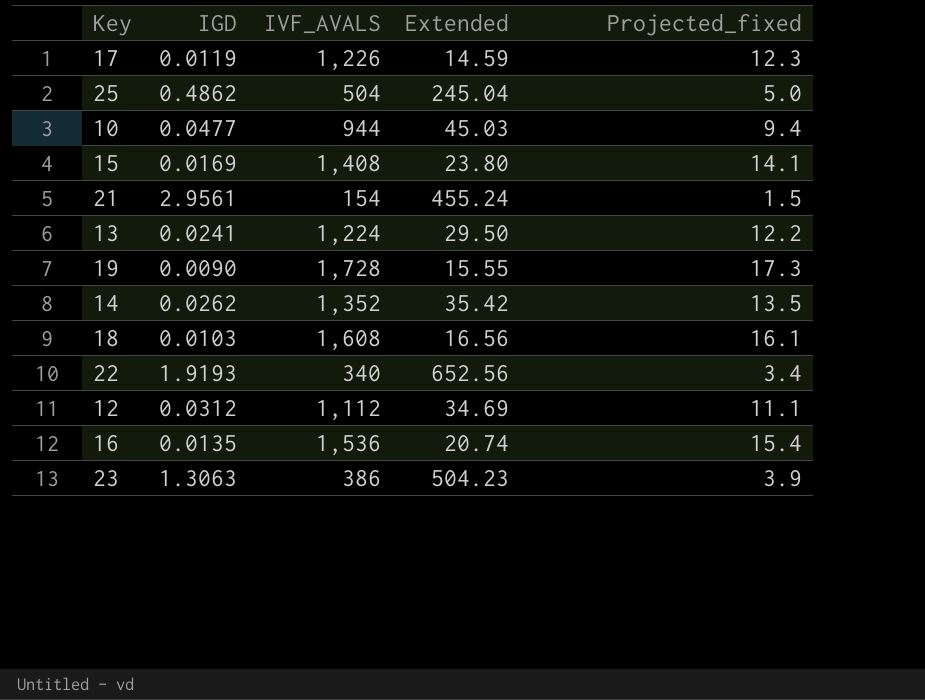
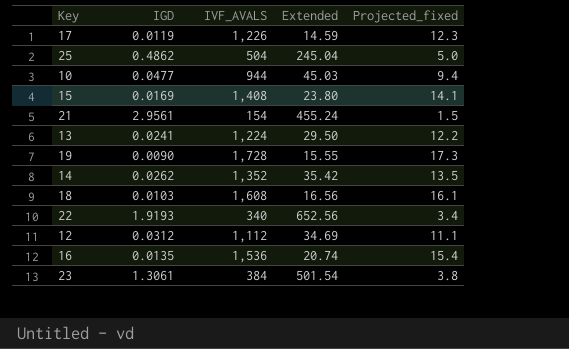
23 | IGD: 1.3063 -> 1.3061
23 | IVF_AVALS: 386 -> 384
23 | Extended: 504.23 -> 501.54
23 | Projected_fixed: 3.9 -> 3.8

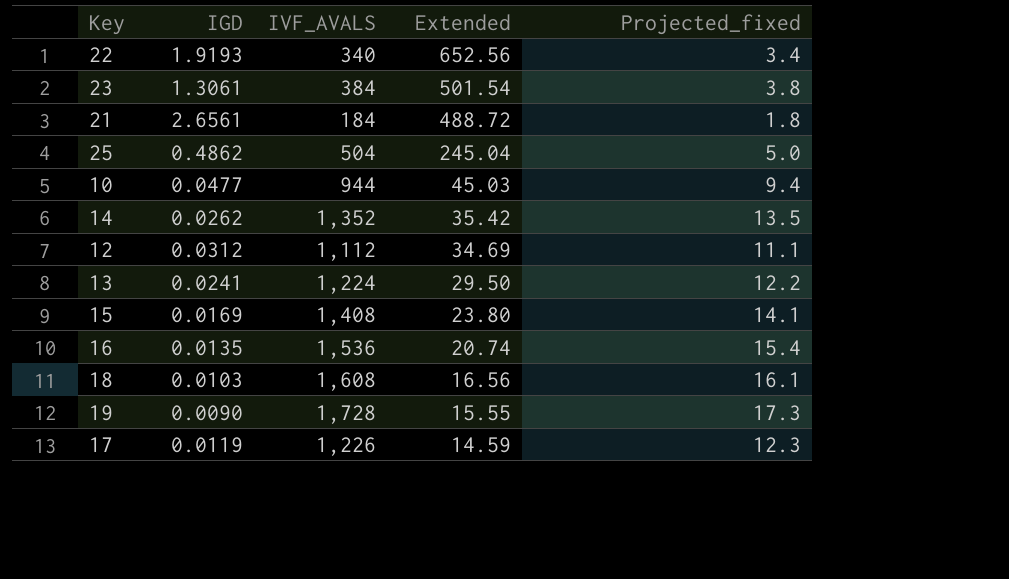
row order: none -> Extended descending
21 | IGD: 2.9561 -> 2.6561
21 | IVF_AVALS: 154 -> 184
21 | Extended: 455.24 -> 488.72
21 | Projected_fixed: 1.5 -> 1.8

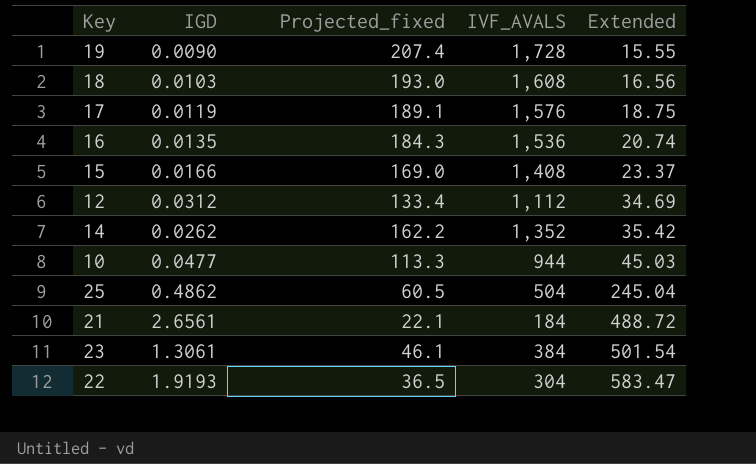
row order: Extended descending -> Extended ascending
column Projected_fixed | formula: [IVF_AVALS] * 0.01 -> [IVF_AVALS] * 0.12
column Projected_fixed | position: 5 -> 3
row 13: 0.0241 | 1,224 | 29.50 | 12.2 -> none
17 | IVF_AVALS: 1,226 -> 1,576
17 | Extended: 14.59 -> 18.75
15 | IGD: 0.0169 -> 0.0166
15 | Extended: 23.80 -> 23.37
22 | IVF_AVALS: 340 -> 304
22 | Extended: 652.56 -> 583.47

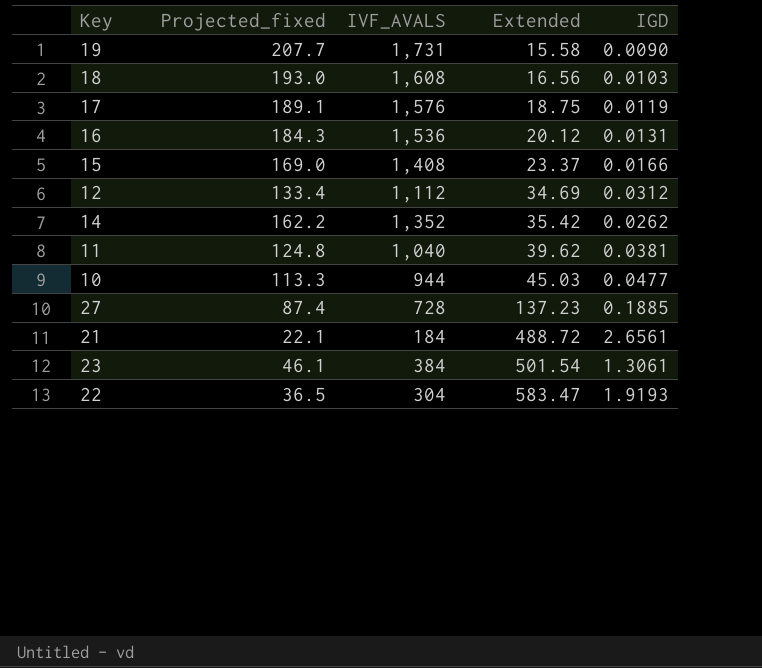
column IGD | position: 2 -> 5
row 25: 0.4862 | 60.5 | 504 | 245.04 -> none
19 | Projected_fixed: 207.4 -> 207.7
19 | IVF_AVALS: 1,728 -> 1,731
19 | Extended: 15.55 -> 15.58
16 | Extended: 20.74 -> 20.12
16 | IGD: 0.0135 -> 0.0131
row 11: none -> 124.8 | 1,040 | 39.62 | 0.0381
row 27: none -> 87.4 | 728 | 137.23 | 0.1885

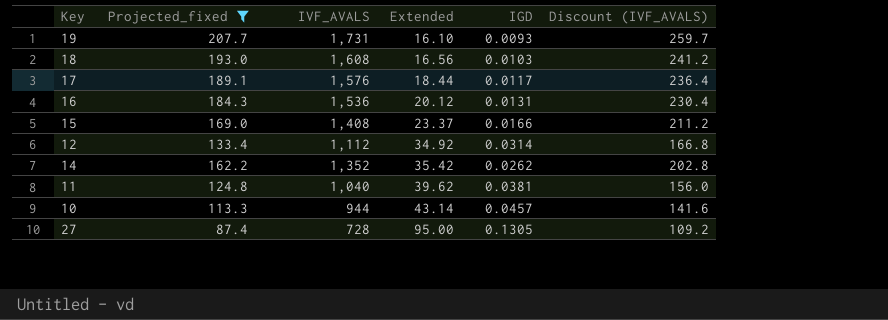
filter: none -> Projected_fixed >= 87.4
column Discount (IVF_AVALS) | formula: none -> [IVF_AVALS] * 0.15
19 | Extended: 15.58 -> 16.10
19 | IGD: 0.0090 -> 0.0093
17 | Extended: 18.75 -> 18.44
17 | IGD: 0.0119 -> 0.0117
12 | Extended: 34.69 -> 34.92
12 | IGD: 0.0312 -> 0.0314
10 | Extended: 45.03 -> 43.14
10 | IGD: 0.0477 -> 0.0457
27 | Extended: 137.23 -> 95.00
27 | IGD: 0.1885 -> 0.1305

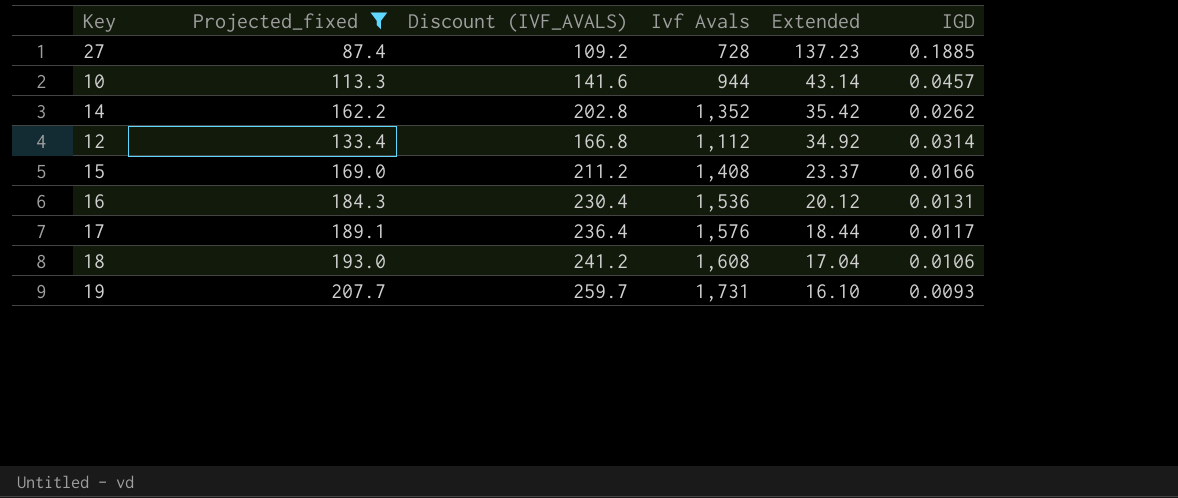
row order: Extended ascending -> Extended descending
column Discount (IVF_AVALS) | position: 6 -> 3
column name: IVF_AVALS -> Ivf Avals
row 11: 124.8 | 1,040 | 39.62 | 0.0381 | 156.0 -> none
27 | Extended: 95.00 -> 137.23
27 | IGD: 0.1305 -> 0.1885
18 | Extended: 16.56 -> 17.04
18 | IGD: 0.0103 -> 0.0106

